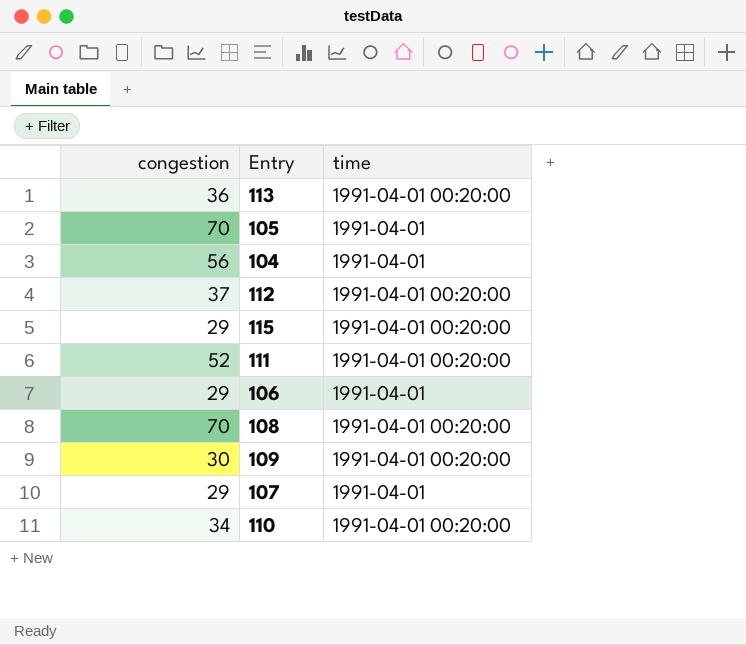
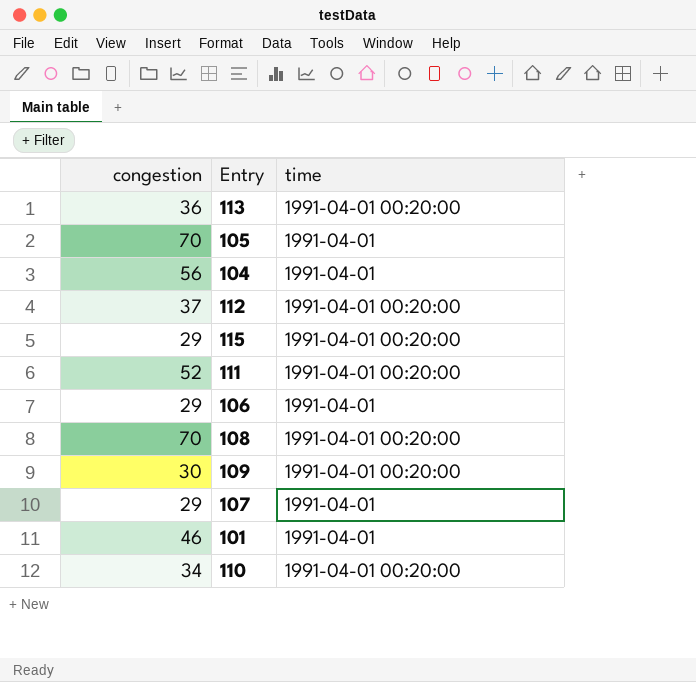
row 101: none -> 46 | 1991-04-01

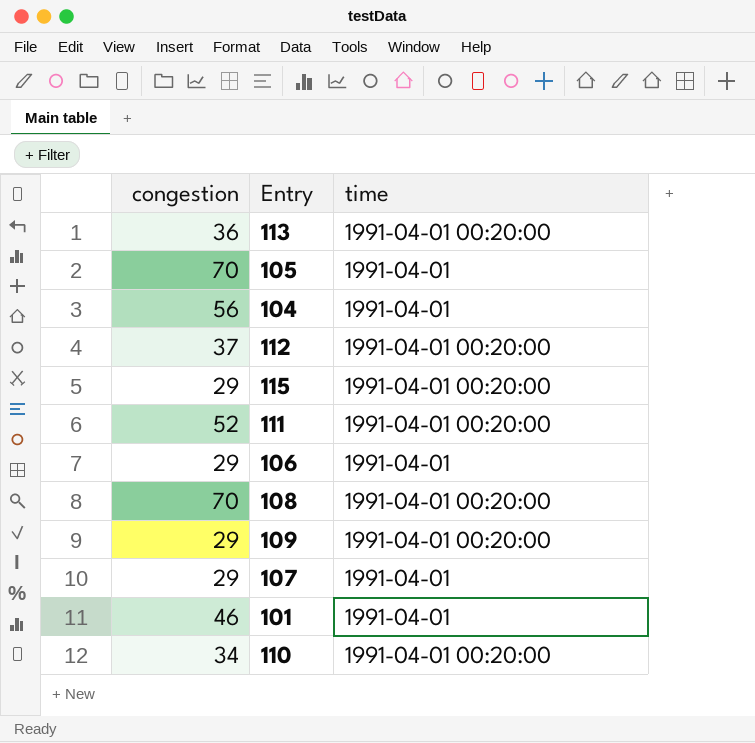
109 | congestion: 30 -> 29

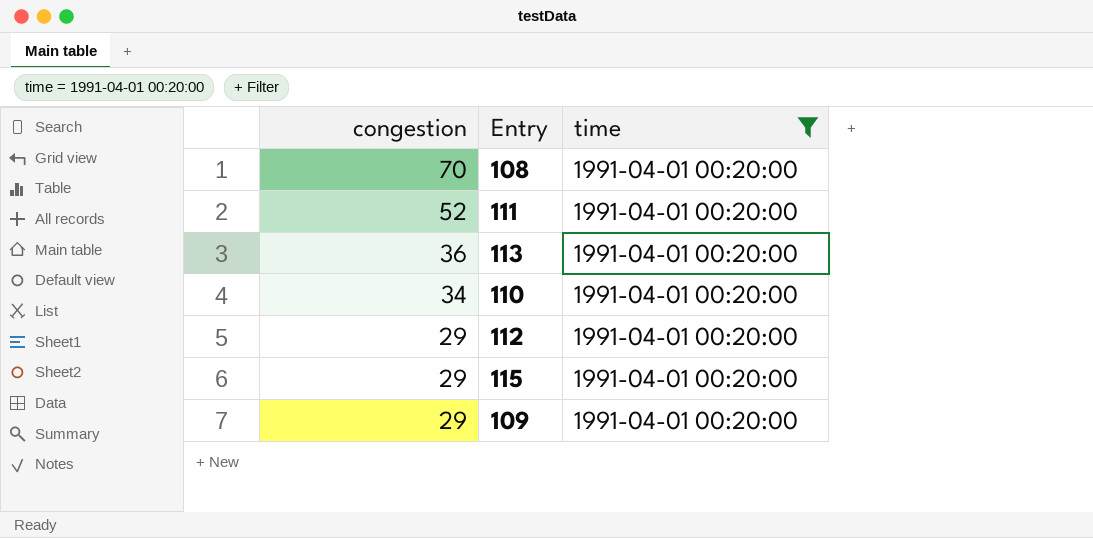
filter: none -> time = 1991-04-01 00:20:00
row order: none -> congestion descending
112 | congestion: 37 -> 29

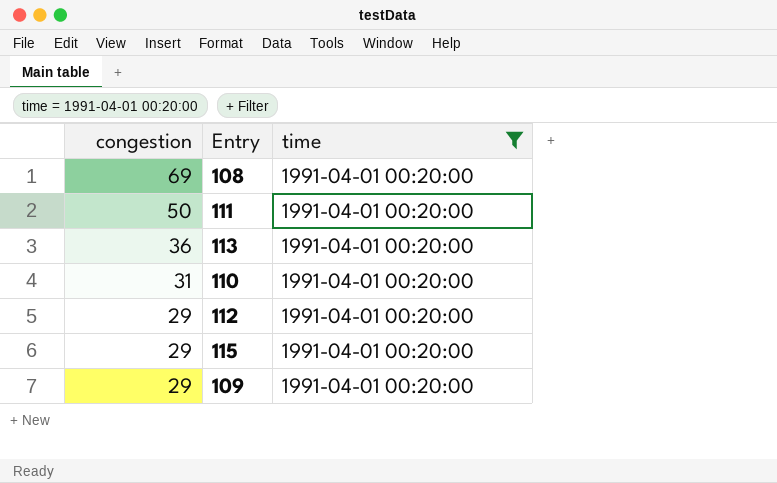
108 | congestion: 70 -> 69
111 | congestion: 52 -> 50
110 | congestion: 34 -> 31

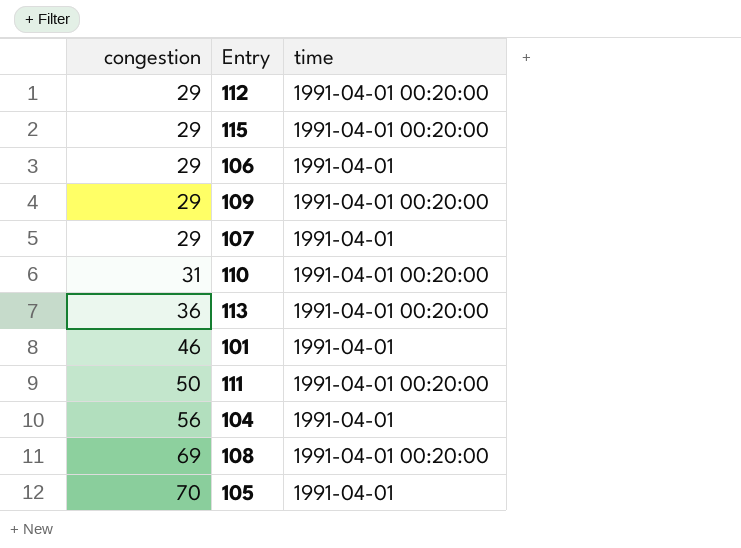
filter: time = 1991-04-01 00:20:00 -> none
row order: congestion descending -> congestion ascending

